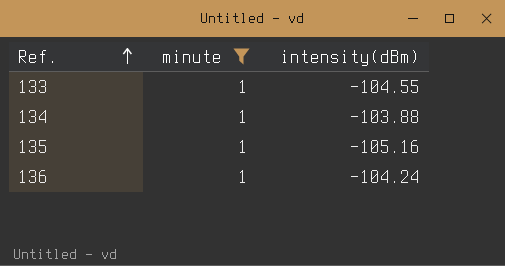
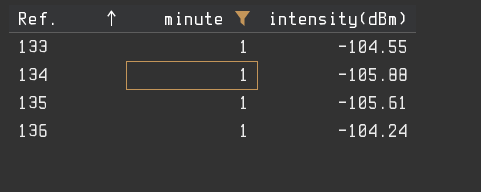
134 | intensity(dBm): -103.88 -> -105.88
135 | intensity(dBm): -105.16 -> -105.61

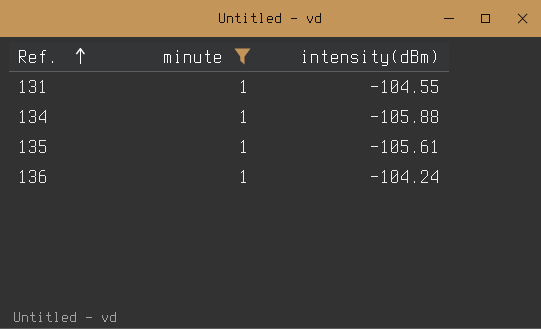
row 133: 1 | -104.55 -> none
row 131: none -> 1 | -104.55

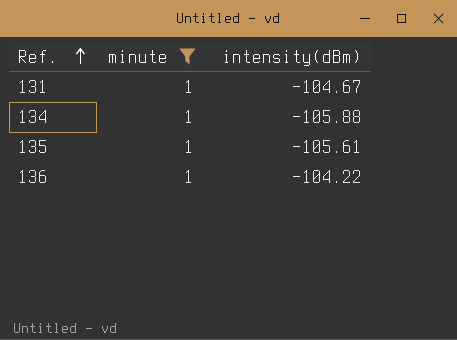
131 | intensity(dBm): -104.55 -> -104.67
136 | intensity(dBm): -104.24 -> -104.22

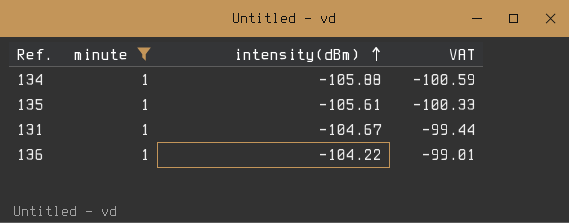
row order: Ref. ascending -> intensity(dBm) ascending
column VAT | formula: none -> [intensity(dBm)] * 0.95

